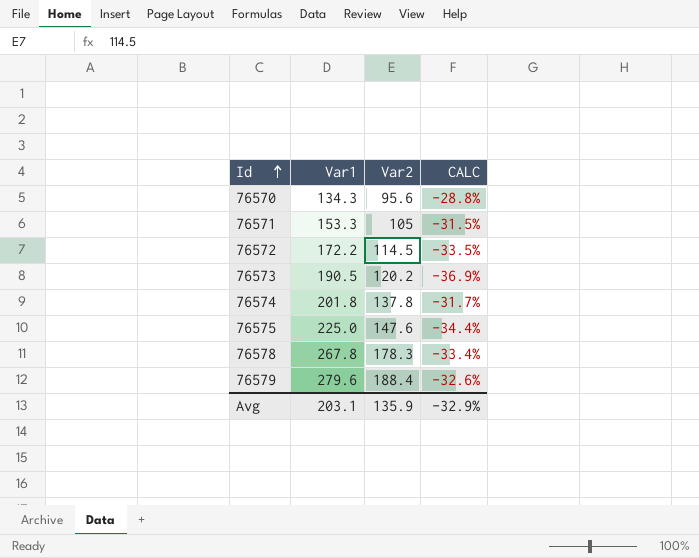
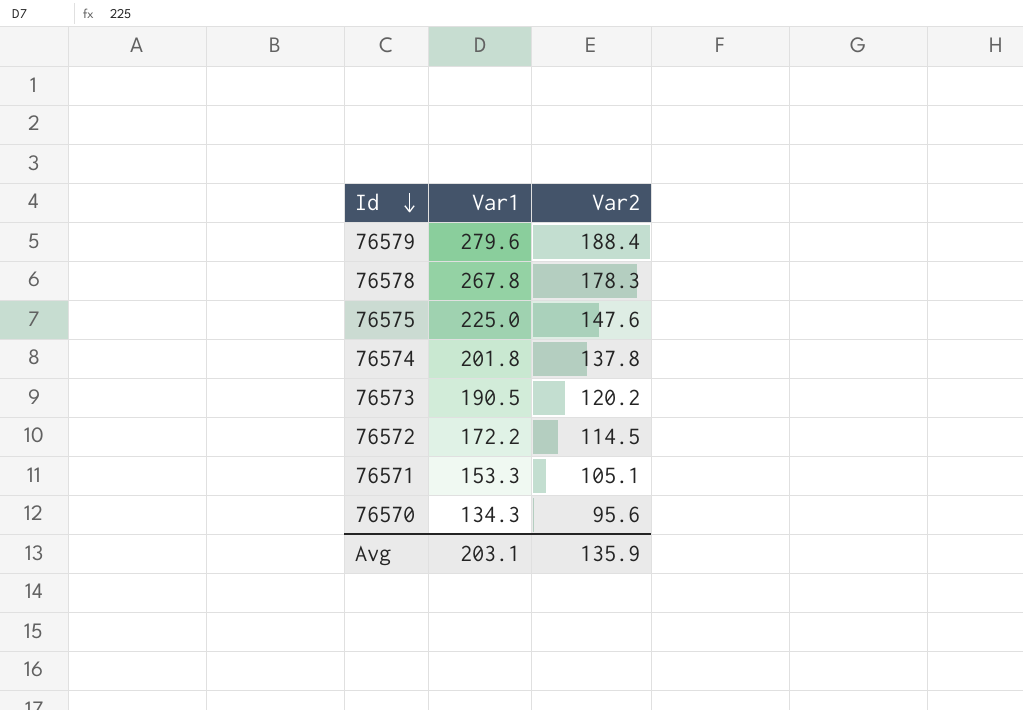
row order: Id ascending -> Id descending
column CALC | formula: ([Var2] - [Var1]) / [Var1] -> none
76571 | Var2: 105 -> 105.1

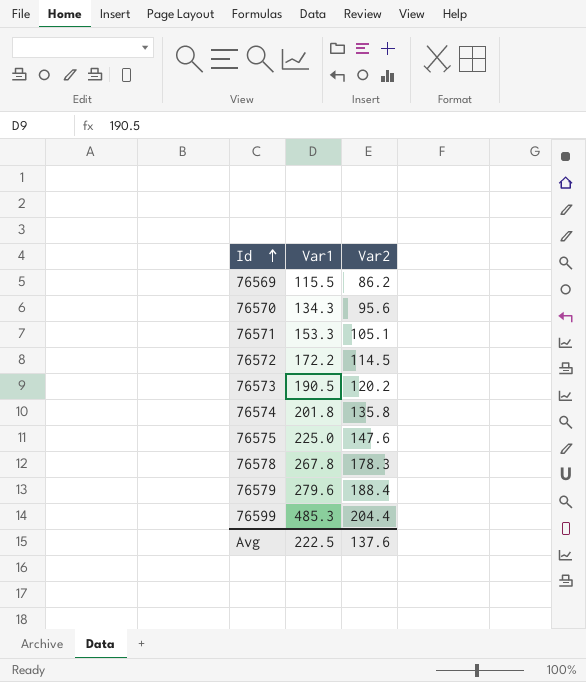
row order: Id descending -> Id ascending
row 76569: none -> 115.5 | 86.2
76574 | Var2: 137.8 -> 135.8
row 76599: none -> 485.3 | 204.4
Avg | Var1: 203.1 -> 222.5
Avg | Var2: 135.9 -> 137.6

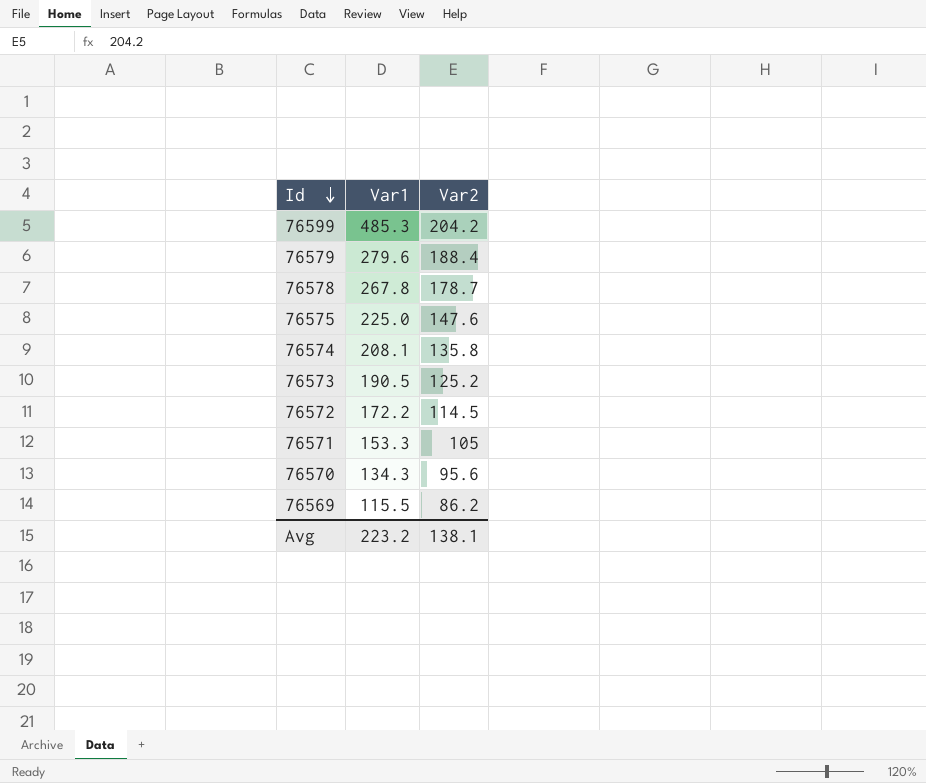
row order: Id ascending -> Id descending
76599 | Var2: 204.4 -> 204.2
76578 | Var2: 178.3 -> 178.7
76574 | Var1: 201.8 -> 208.1
76573 | Var2: 120.2 -> 125.2
76571 | Var2: 105.1 -> 105
Avg | Var1: 222.5 -> 223.2
Avg | Var2: 137.6 -> 138.1

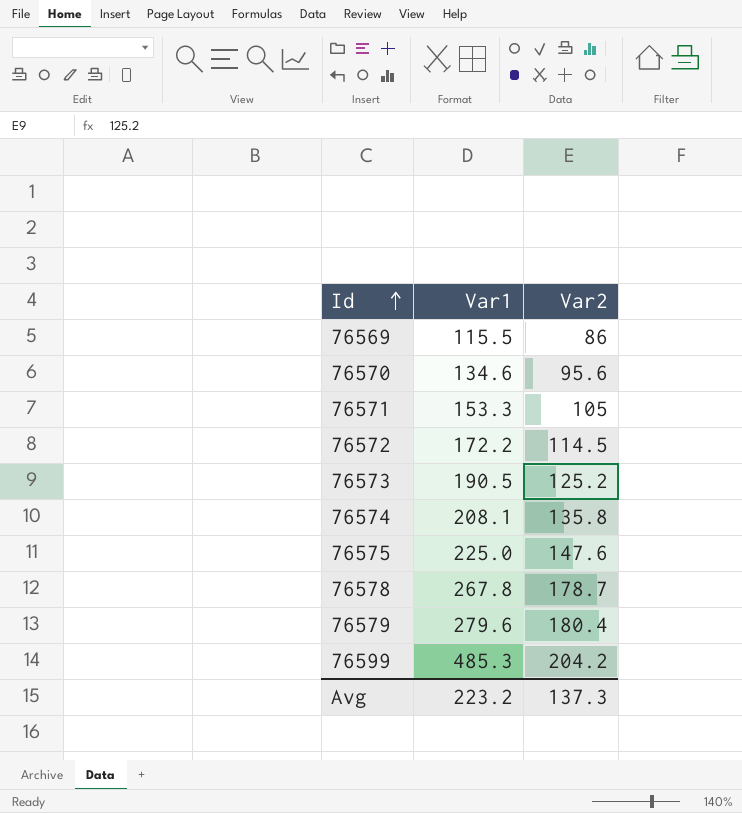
row order: Id descending -> Id ascending
76569 | Var2: 86.2 -> 86
76570 | Var1: 134.3 -> 134.6
76579 | Var2: 188.4 -> 180.4
Avg | Var2: 138.1 -> 137.3

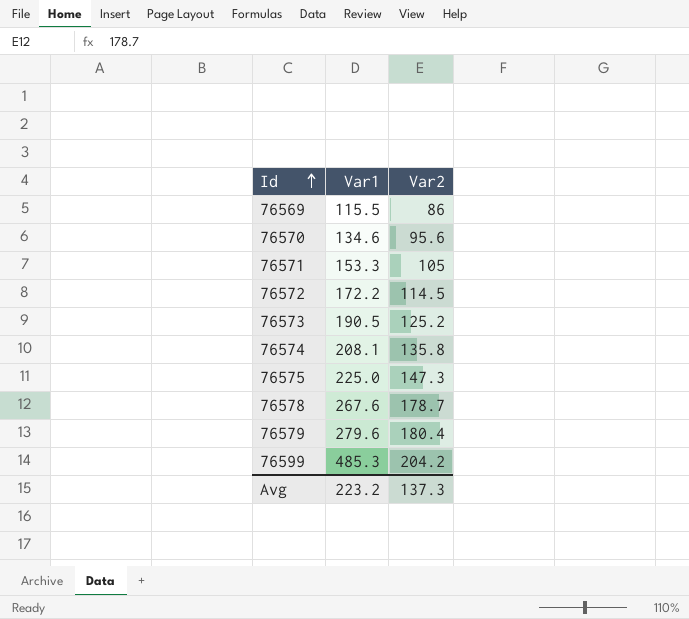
76575 | Var2: 147.6 -> 147.3
76578 | Var1: 267.8 -> 267.6

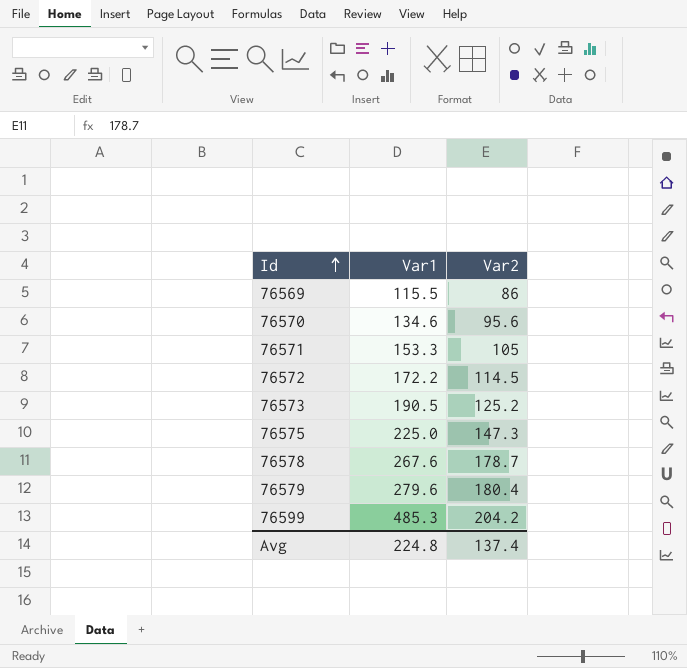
row 76574: 208.1 | 135.8 -> none
Avg | Var1: 223.2 -> 224.8
Avg | Var2: 137.3 -> 137.4

